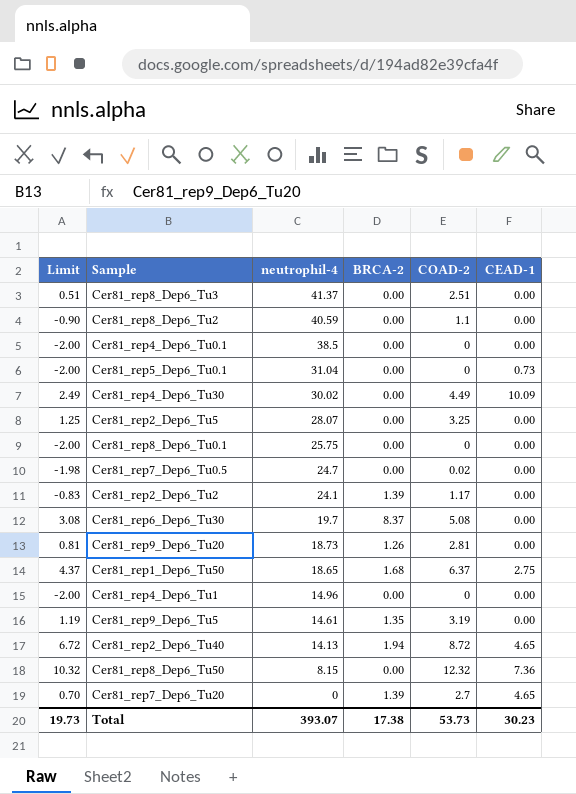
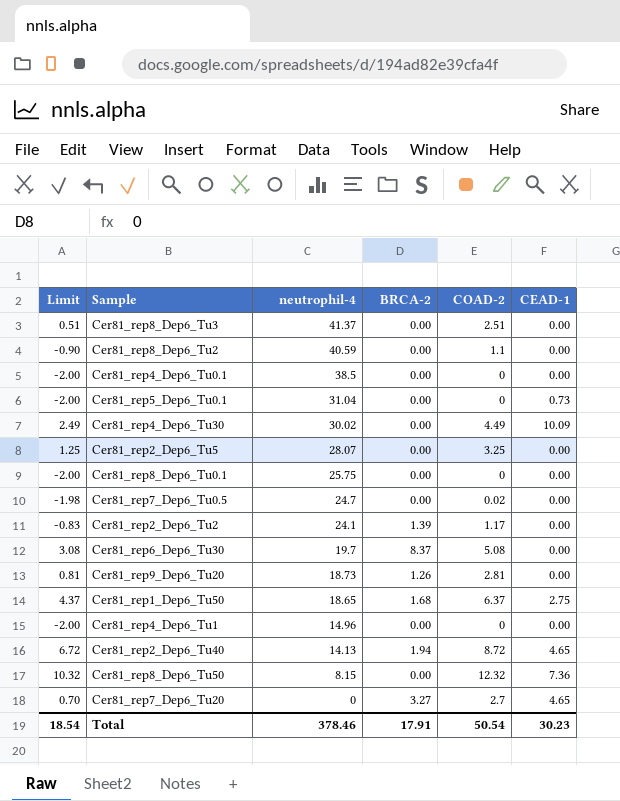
row Cer81_rep9_Dep6_Tu5: 1.19 | 14.61 | 1.35 | 3.19 | 0.00 -> none
Cer81_rep7_Dep6_Tu20 | BRCA-2: 1.39 -> 3.27
Total | Limit: 19.73 -> 18.54
Total | neutrophil-4: 393.07 -> 378.46
Total | BRCA-2: 17.38 -> 17.91
Total | COAD-2: 53.73 -> 50.54

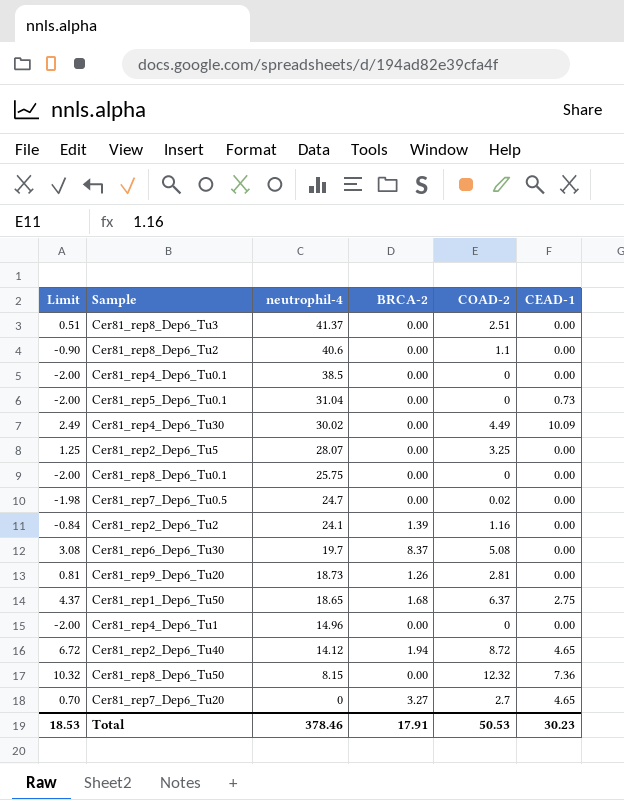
Cer81_rep8_Dep6_Tu2 | neutrophil-4: 40.59 -> 40.6
Cer81_rep2_Dep6_Tu2 | Limit: -0.83 -> -0.84
Cer81_rep2_Dep6_Tu2 | COAD-2: 1.17 -> 1.16
Cer81_rep2_Dep6_Tu40 | neutrophil-4: 14.13 -> 14.12
Total | Limit: 18.54 -> 18.53
Total | COAD-2: 50.54 -> 50.53

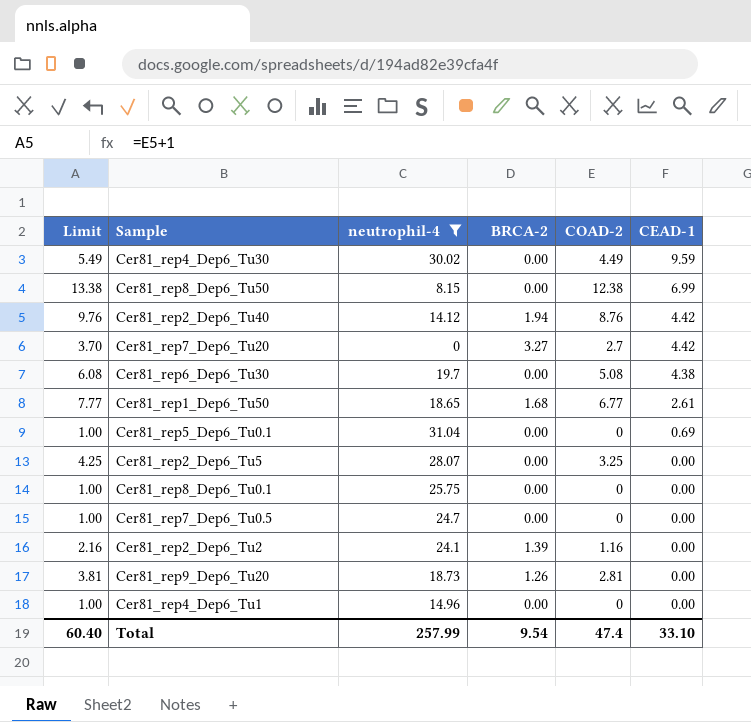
filter: none -> neutrophil-4 <= 31.04
row order: neutrophil-4 descending -> CEAD-1 descending
column Limit | formula: [COAD-2] - 2 -> [COAD-2] + 1
Cer81_rep4_Dep6_Tu30 | CEAD-1: 10.09 -> 9.59
Cer81_rep8_Dep6_Tu50 | COAD-2: 12.32 -> 12.38
Cer81_rep8_Dep6_Tu50 | CEAD-1: 7.36 -> 6.99
Cer81_rep2_Dep6_Tu40 | COAD-2: 8.72 -> 8.76
Cer81_rep2_Dep6_Tu40 | CEAD-1: 4.65 -> 4.42
Cer81_rep7_Dep6_Tu20 | CEAD-1: 4.65 -> 4.42
Cer81_rep6_Dep6_Tu30 | BRCA-2: 8.37 -> 0.00
Cer81_rep6_Dep6_Tu30 | CEAD-1: 0.00 -> 4.38
Cer81_rep1_Dep6_Tu50 | COAD-2: 6.37 -> 6.77
Cer81_rep1_Dep6_Tu50 | CEAD-1: 2.75 -> 2.61
Cer81_rep5_Dep6_Tu0.1 | CEAD-1: 0.73 -> 0.69
Cer81_rep7_Dep6_Tu0.5 | COAD-2: 0.02 -> 0
Total | Limit: 18.53 -> 60.40
Total | neutrophil-4: 378.46 -> 257.99
Total | BRCA-2: 17.91 -> 9.54
Total | COAD-2: 50.53 -> 47.4
Total | CEAD-1: 30.23 -> 33.10

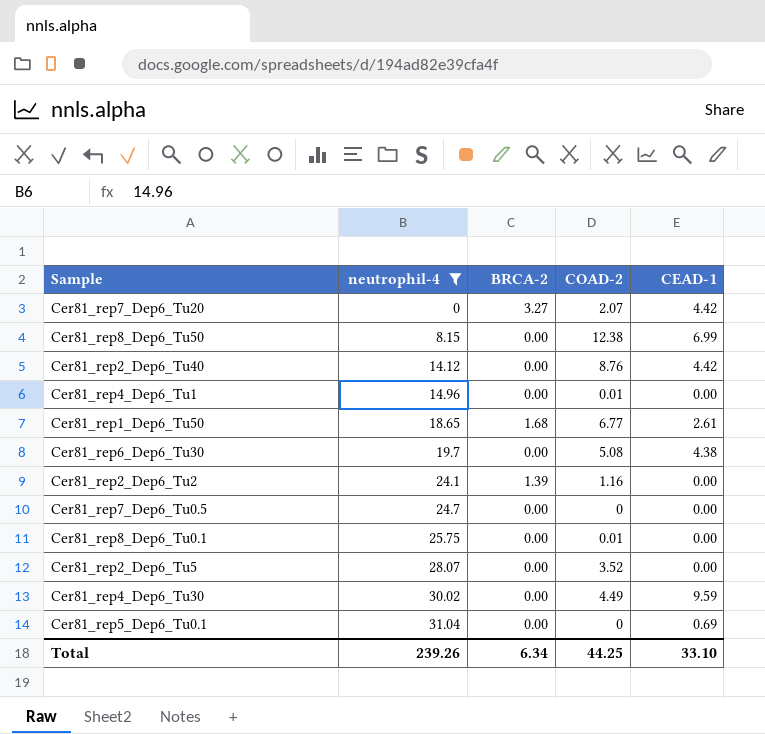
row order: CEAD-1 descending -> neutrophil-4 ascending
column Limit | formula: [COAD-2] + 1 -> none
row Cer81_rep9_Dep6_Tu20: 3.81 | 18.73 | 1.26 | 2.81 | 0.00 -> none
Cer81_rep7_Dep6_Tu20 | COAD-2: 2.7 -> 2.07
Cer81_rep2_Dep6_Tu40 | BRCA-2: 1.94 -> 0.00
Cer81_rep4_Dep6_Tu1 | COAD-2: 0 -> 0.01
Cer81_rep8_Dep6_Tu0.1 | COAD-2: 0 -> 0.01
Cer81_rep2_Dep6_Tu5 | COAD-2: 3.25 -> 3.52
Total | neutrophil-4: 257.99 -> 239.26
Total | BRCA-2: 9.54 -> 6.34
Total | COAD-2: 47.4 -> 44.25

